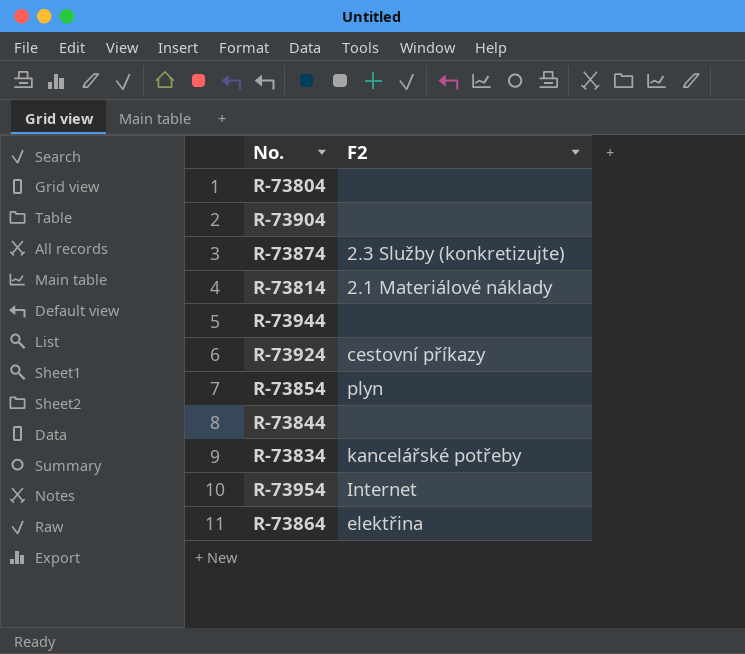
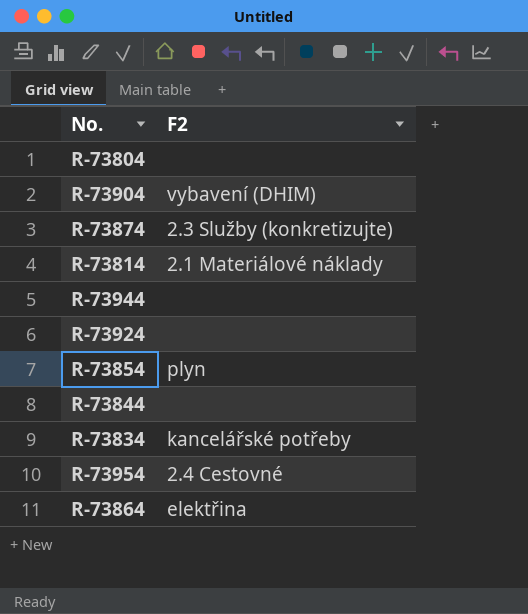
R-73904 | F2: none -> vybavení (DHIM)
R-73924 | F2: cestovní příkazy -> none
R-73954 | F2: Internet -> 2.4 Cestovné

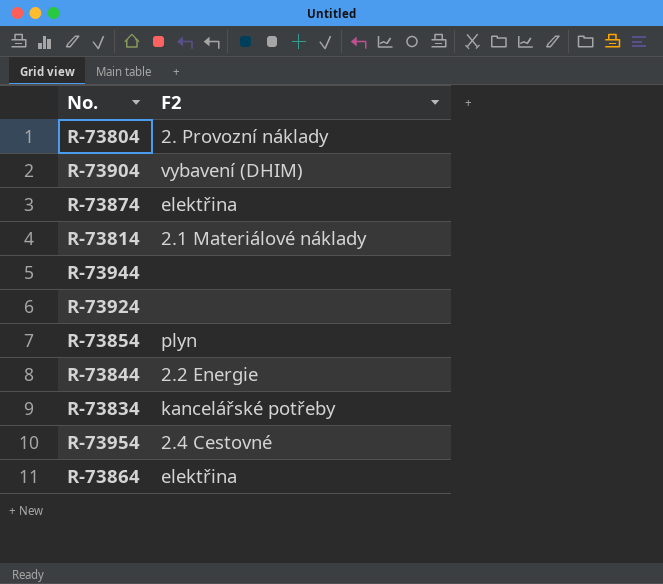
R-73804 | F2: none -> 2. Provozní náklady
R-73874 | F2: 2.3 Služby (konkretizujte) -> elektřina
R-73844 | F2: none -> 2.2 Energie

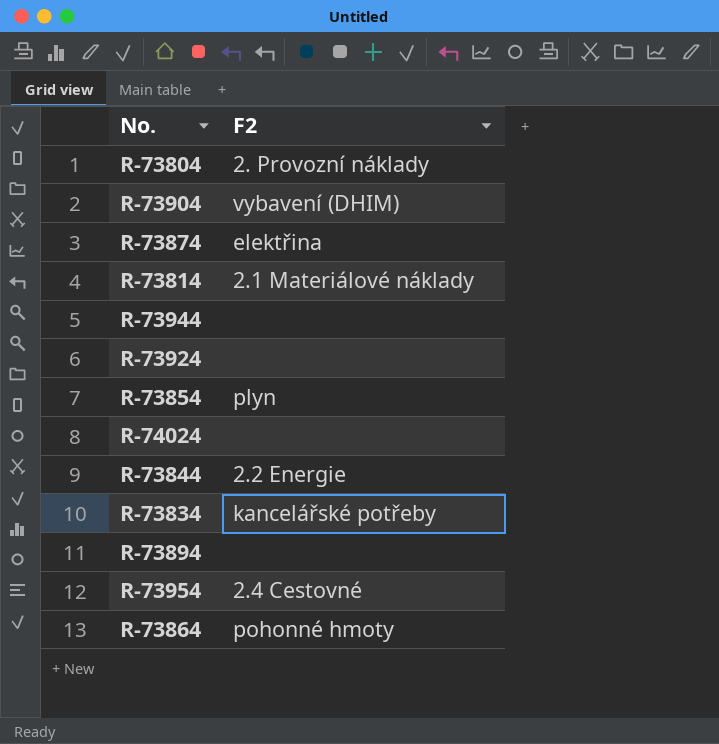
row R-74024: none -> none
row R-73894: none -> none
R-73864 | F2: elektřina -> pohonné hmoty

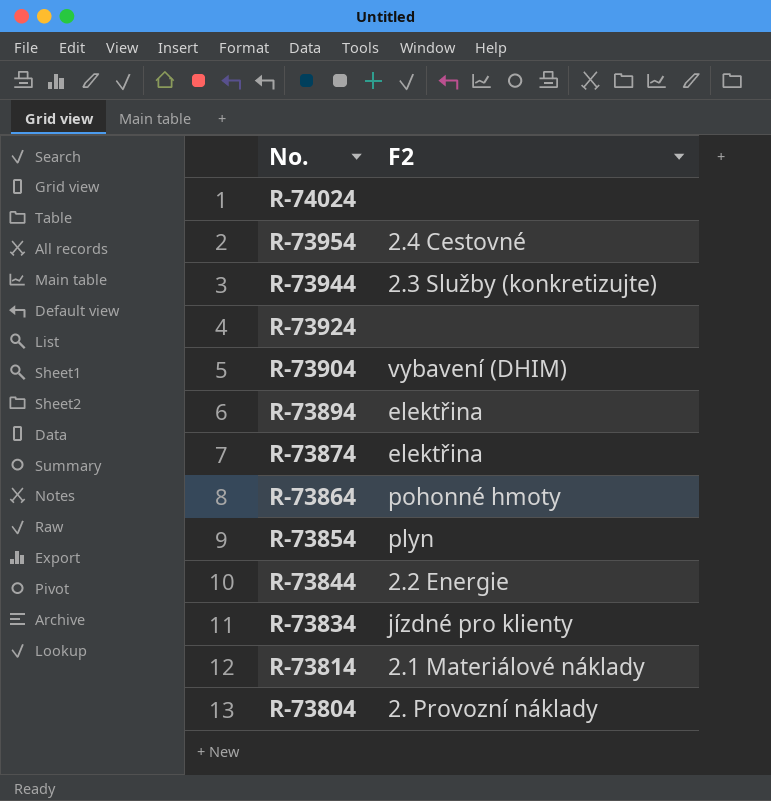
row order: none -> No. descending
R-73944 | F2: none -> 2.3 Služby (konkretizujte)
R-73894 | F2: none -> elektřina
R-73834 | F2: kancelářské potřeby -> jízdné pro klienty

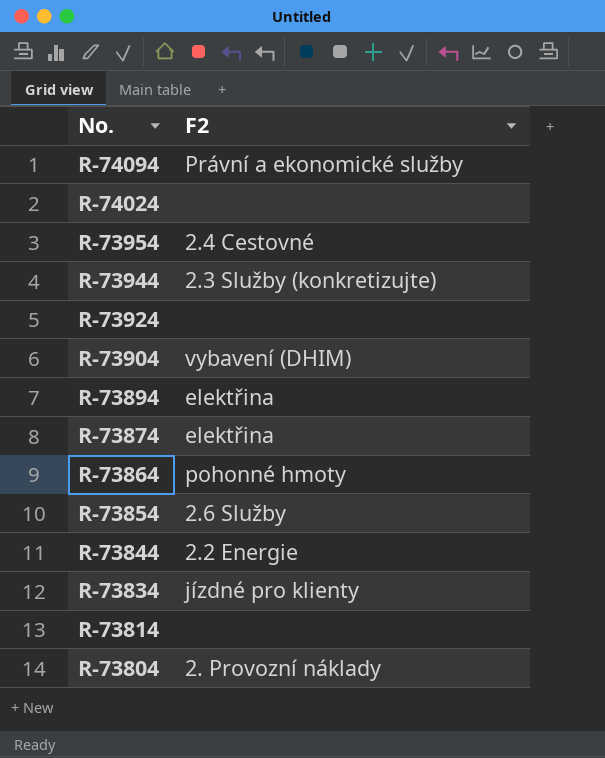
row R-74094: none -> Právní a ekonomické služby
R-73854 | F2: plyn -> 2.6 Služby
R-73814 | F2: 2.1 Materiálové náklady -> none

